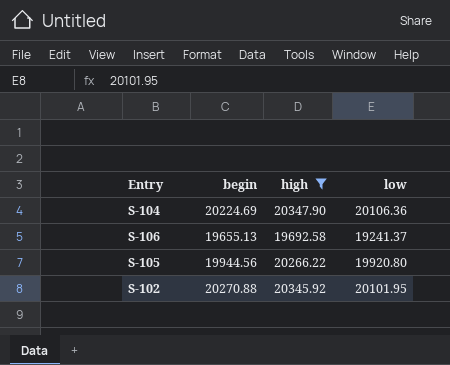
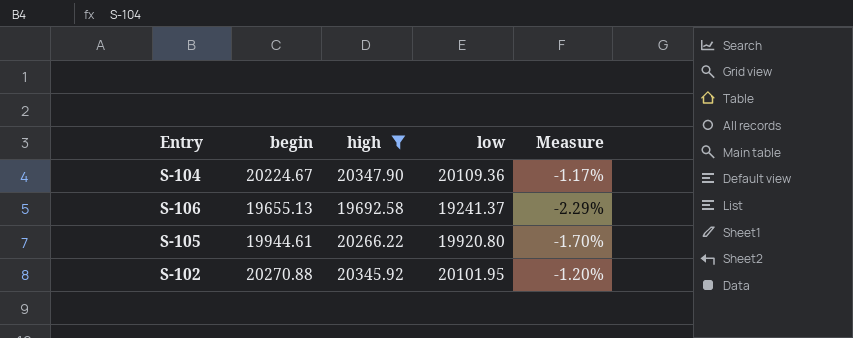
column Measure | formula: none -> ([low] - [high]) / [high]
S-104 | begin: 20224.69 -> 20224.67
S-104 | low: 20106.36 -> 20109.36
S-105 | begin: 19944.56 -> 19944.61

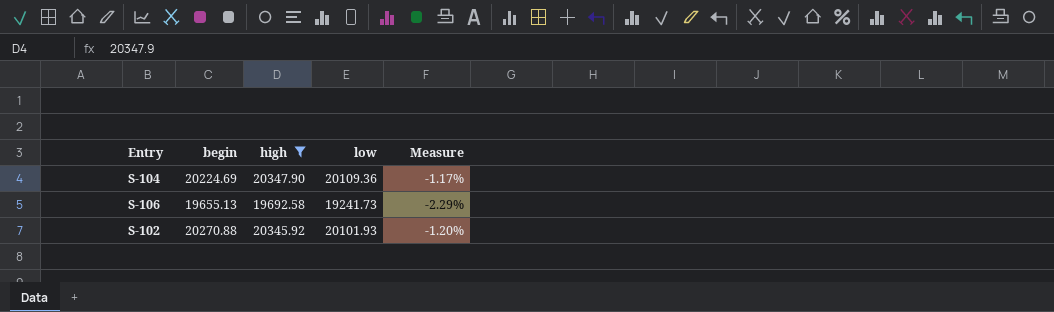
row S-105: 19944.61 | 20266.22 | 19920.80 | -1.70% -> none
S-104 | begin: 20224.67 -> 20224.69
S-106 | low: 19241.37 -> 19241.73
S-102 | low: 20101.95 -> 20101.93

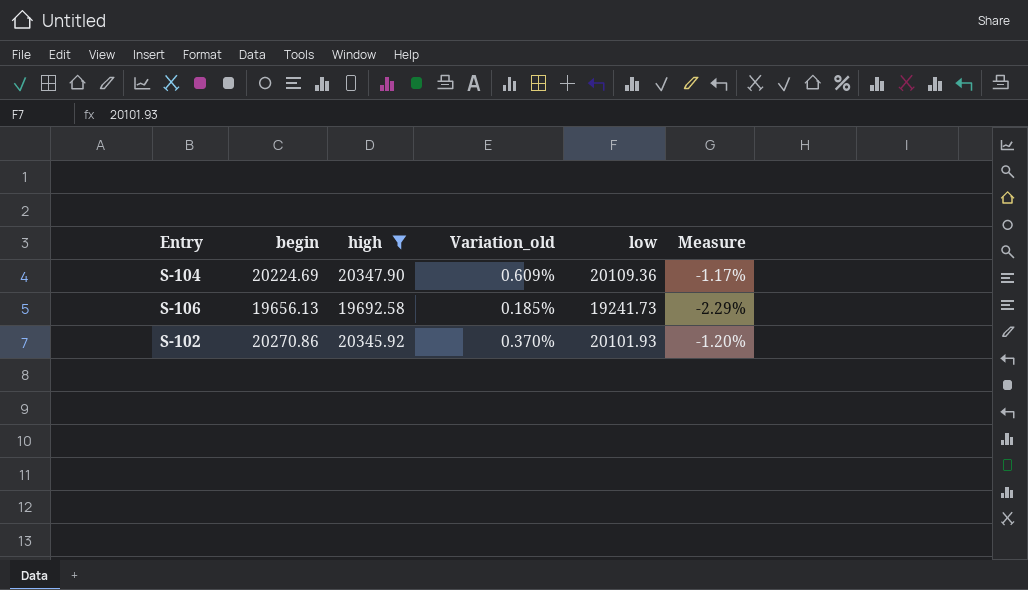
column Variation_old | formula: none -> ([high] - [begin]) / [begin]
S-106 | begin: 19655.13 -> 19656.13
S-102 | begin: 20270.88 -> 20270.86

